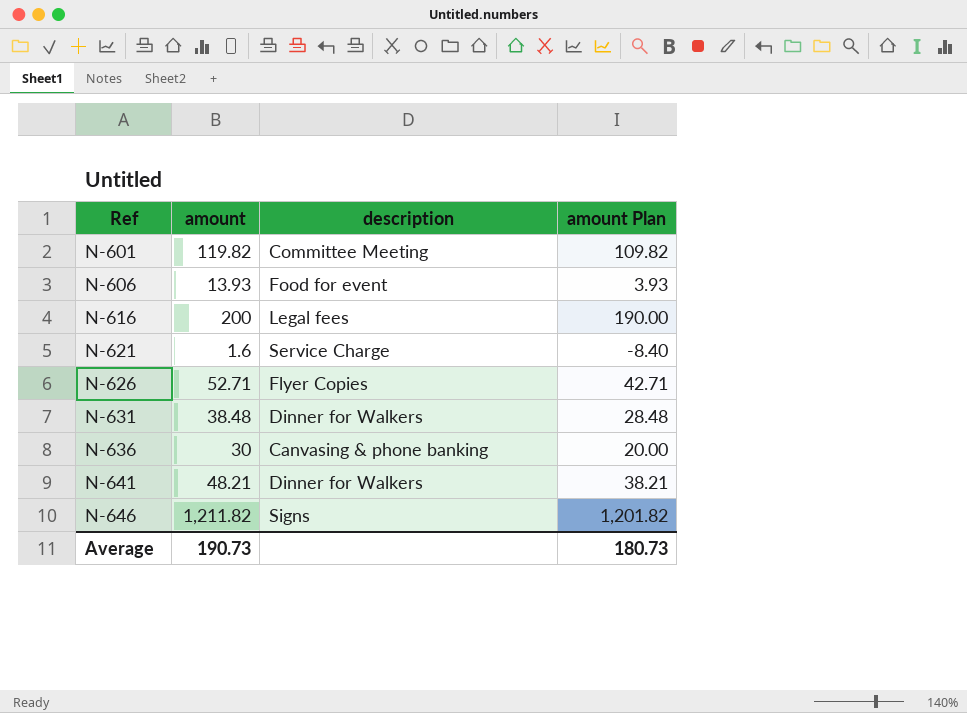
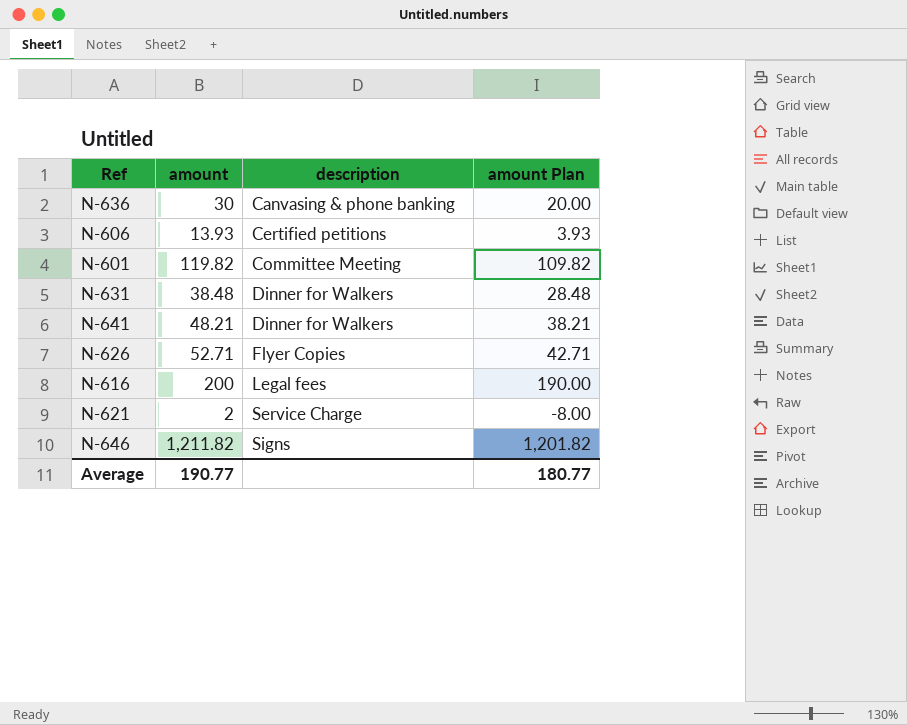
row order: Ref ascending -> description ascending
N-606 | description: Food for event -> Certified petitions
N-621 | amount: 1.6 -> 2
N-621 | amount Plan: -8.40 -> -8.00
Average | amount: 190.73 -> 190.77
Average | amount Plan: 180.73 -> 180.77

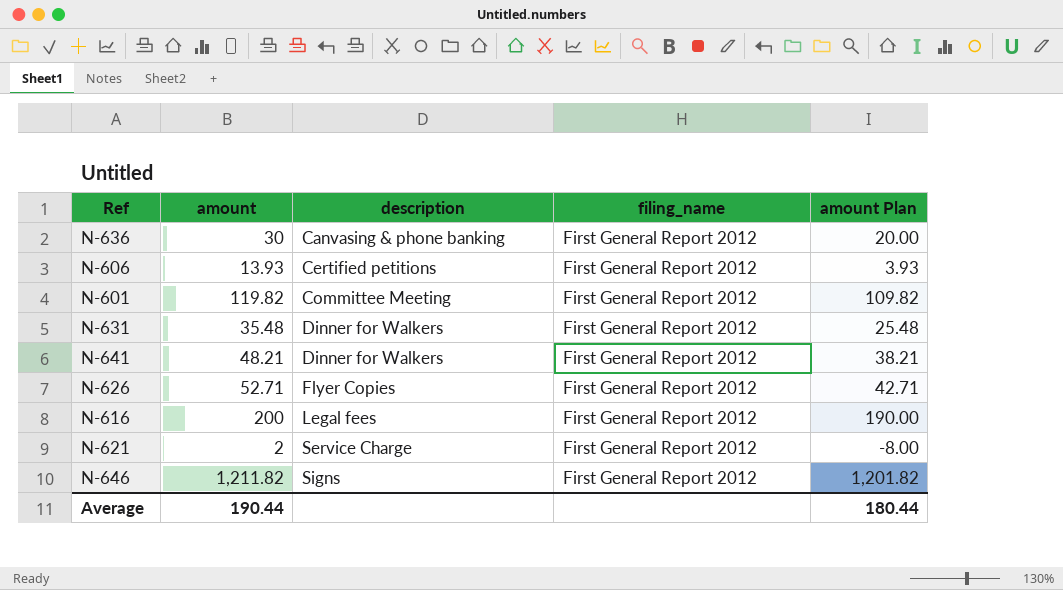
column filing_name | position: none -> 4
N-631 | amount: 38.48 -> 35.48
N-631 | amount Plan: 28.48 -> 25.48
Average | amount: 190.77 -> 190.44
Average | amount Plan: 180.77 -> 180.44

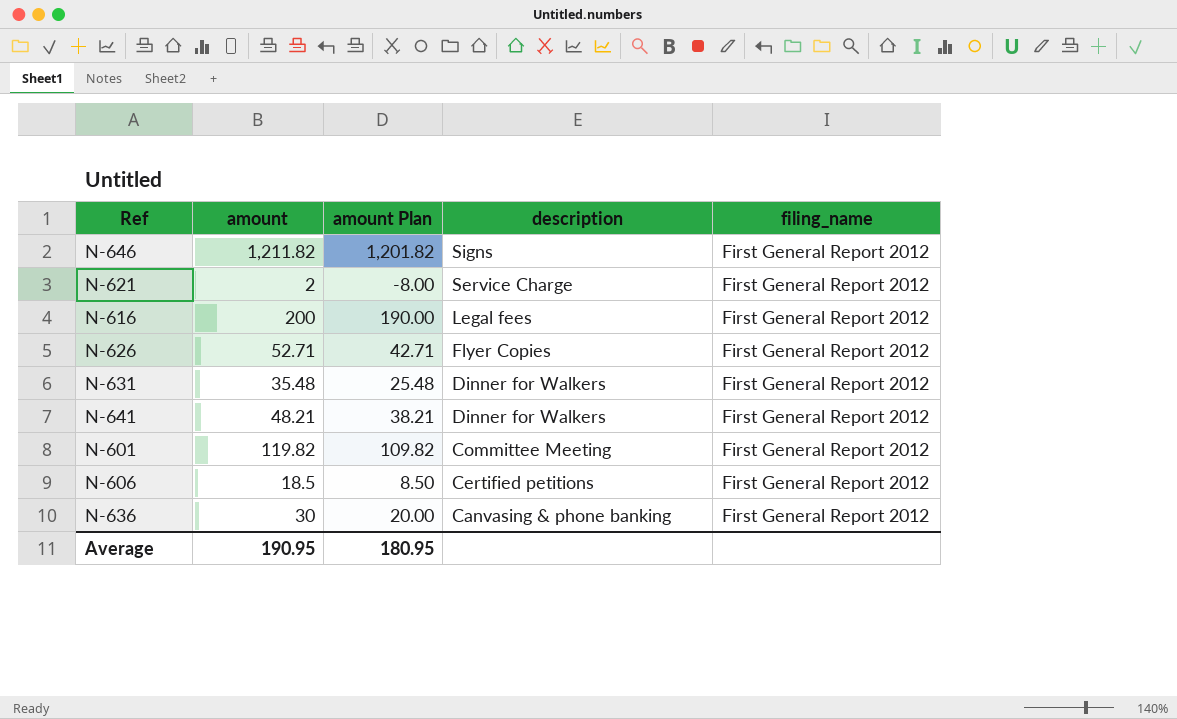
row order: description ascending -> description descending
column amount Plan | position: 5 -> 3
N-606 | amount: 13.93 -> 18.5
N-606 | amount Plan: 3.93 -> 8.50
Average | amount: 190.44 -> 190.95
Average | amount Plan: 180.44 -> 180.95

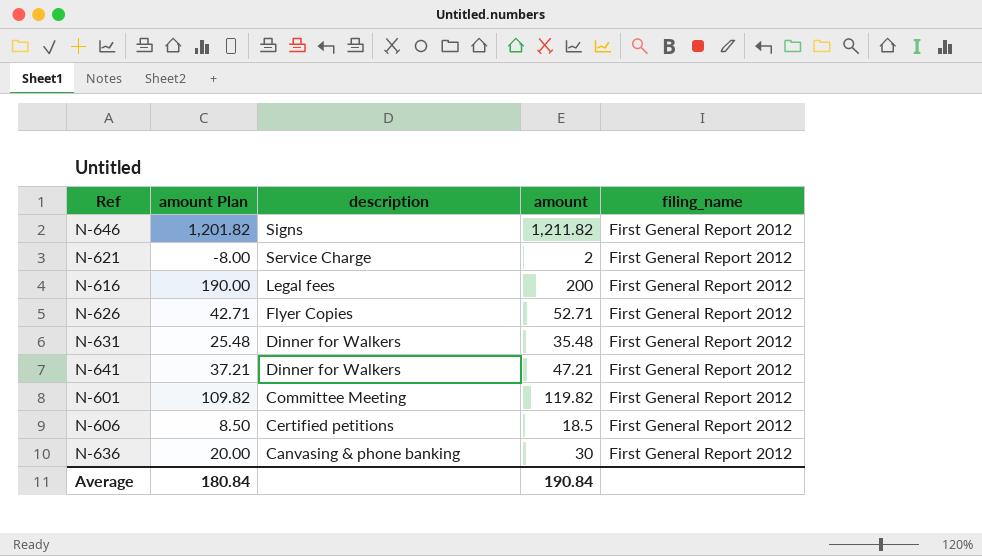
column amount | position: 2 -> 4
N-641 | amount Plan: 38.21 -> 37.21
N-641 | amount: 48.21 -> 47.21
Average | amount Plan: 180.95 -> 180.84
Average | amount: 190.95 -> 190.84

